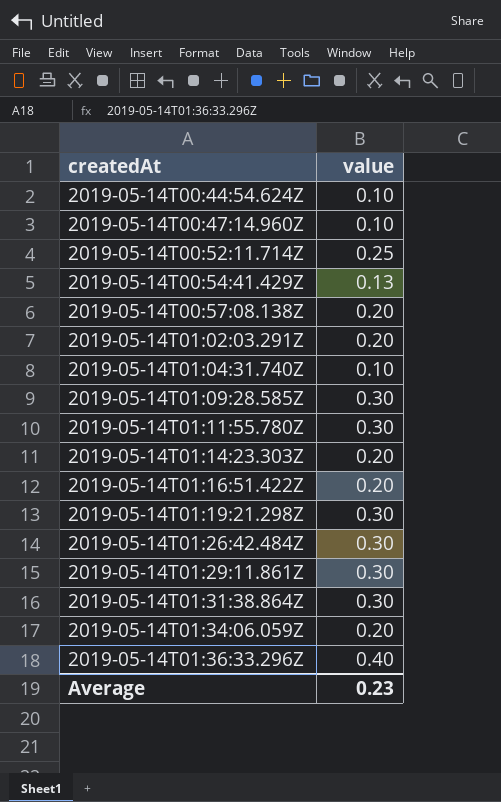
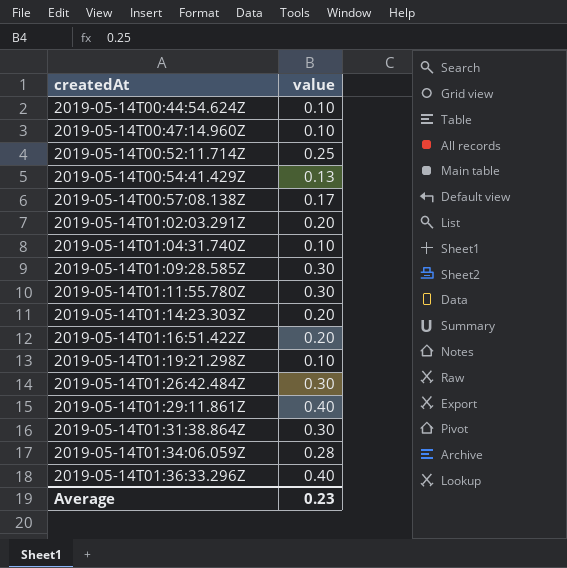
2019-05-14T00:57:08.138Z | value: 0.20 -> 0.17
2019-05-14T01:19:21.298Z | value: 0.30 -> 0.10
2019-05-14T01:29:11.861Z | value: 0.30 -> 0.40
2019-05-14T01:34:06.059Z | value: 0.20 -> 0.28

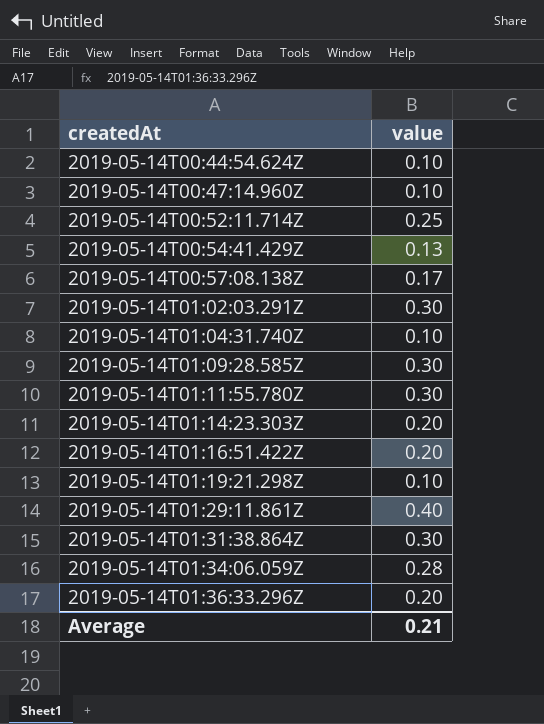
row 2019-05-14T01:26:42.484Z: 0.30 -> none
2019-05-14T01:02:03.291Z | value: 0.20 -> 0.30
2019-05-14T01:36:33.296Z | value: 0.40 -> 0.20
Average | value: 0.23 -> 0.21

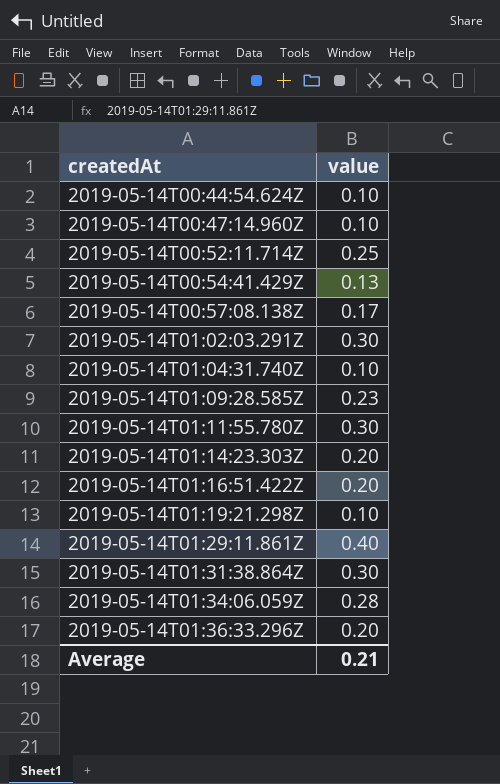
2019-05-14T01:09:28.585Z | value: 0.30 -> 0.23

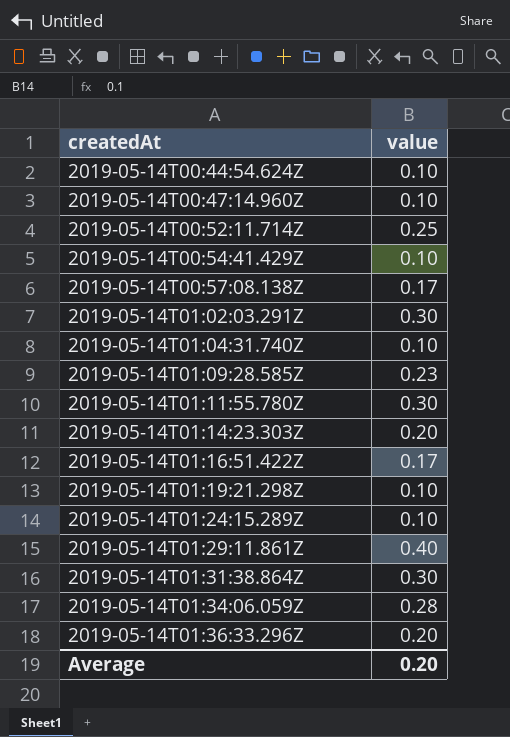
2019-05-14T00:54:41.429Z | value: 0.13 -> 0.10
2019-05-14T01:16:51.422Z | value: 0.20 -> 0.17
row 2019-05-14T01:24:15.289Z: none -> 0.10
Average | value: 0.21 -> 0.20

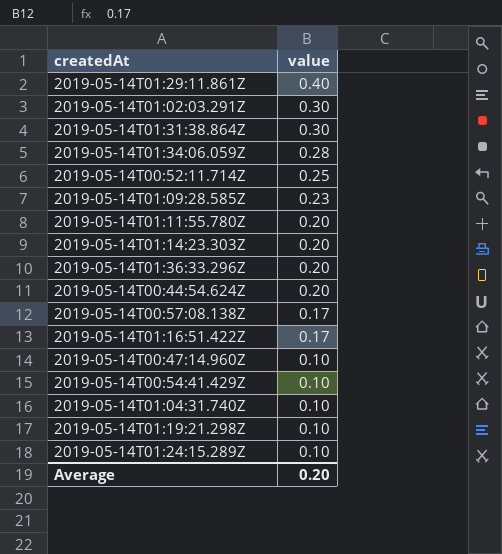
row order: createdAt ascending -> value descending
2019-05-14T01:11:55.780Z | value: 0.30 -> 0.20
2019-05-14T00:44:54.624Z | value: 0.10 -> 0.20

